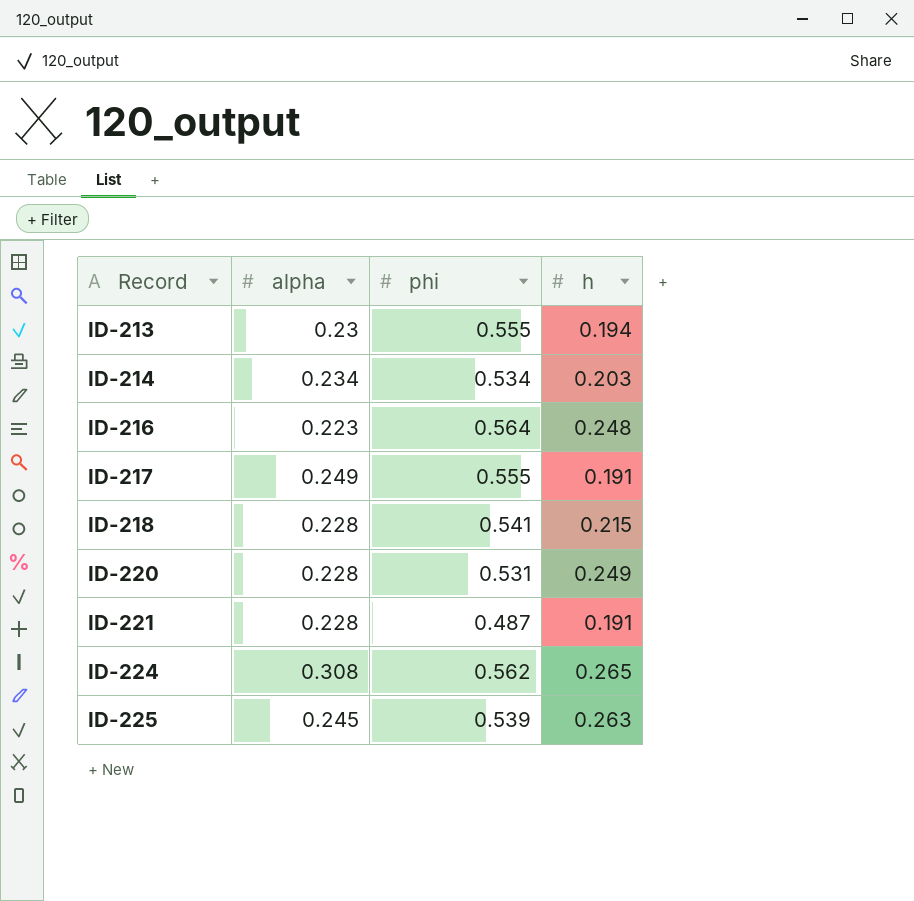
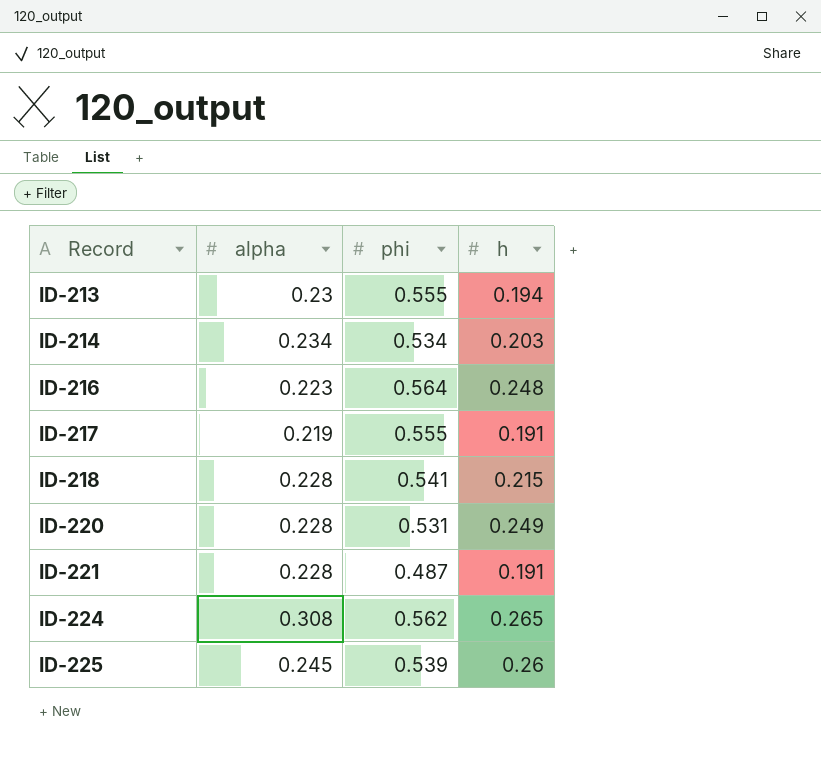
ID-217 | alpha: 0.249 -> 0.219
ID-225 | h: 0.263 -> 0.26

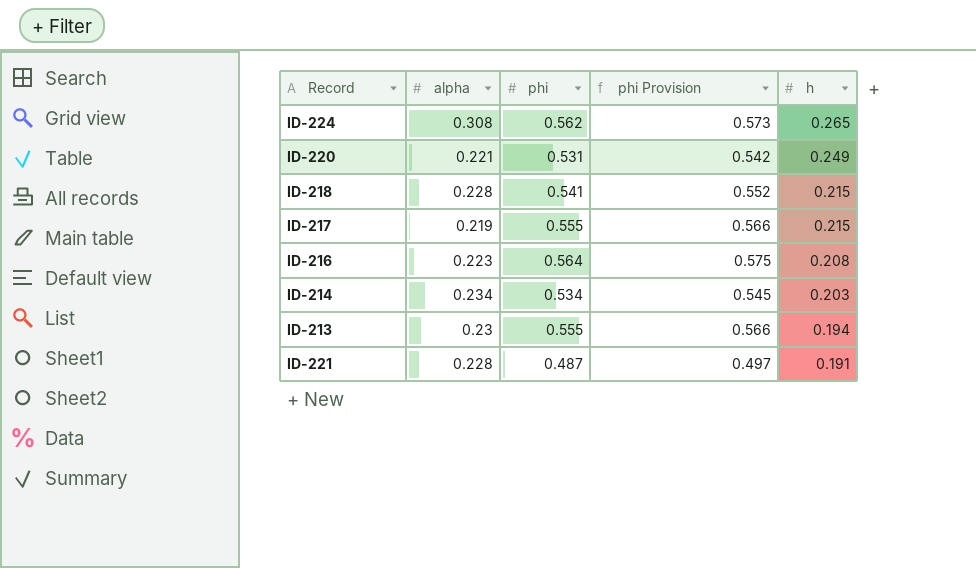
row order: Record ascending -> h descending
column phi Provision | formula: none -> [phi] * 1.02
row ID-225: 0.245 | 0.539 | 0.26 -> none
ID-220 | alpha: 0.228 -> 0.221
ID-217 | h: 0.191 -> 0.215
ID-216 | h: 0.248 -> 0.208

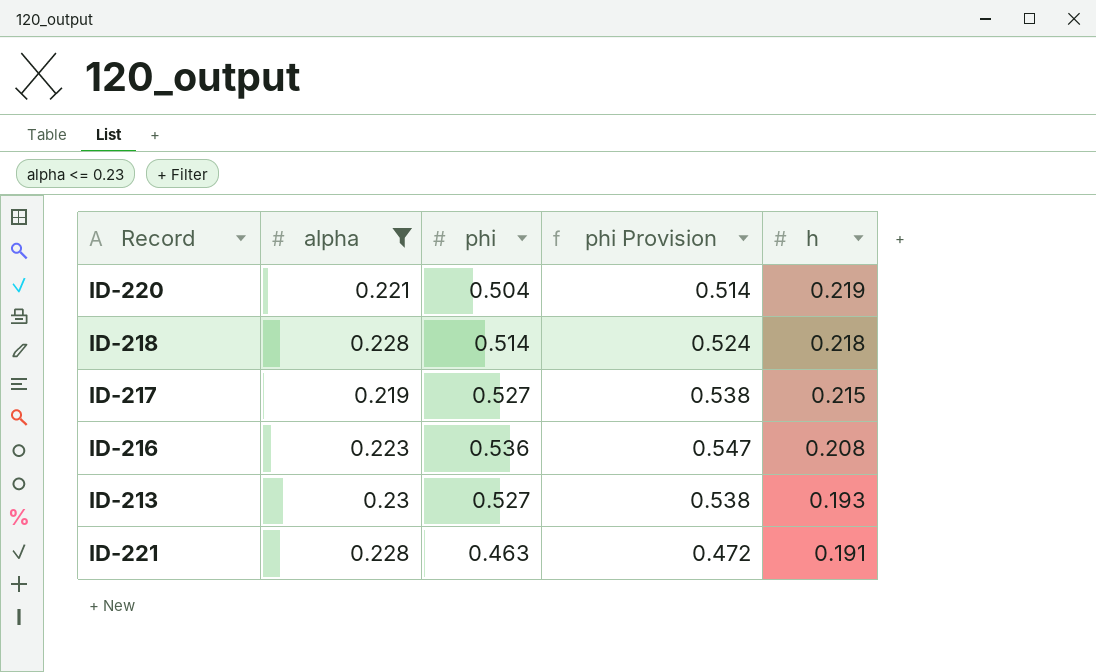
filter: none -> alpha <= 0.23
ID-220 | phi: 0.531 -> 0.504
ID-220 | phi Provision: 0.542 -> 0.514
ID-220 | h: 0.249 -> 0.219
ID-218 | phi: 0.541 -> 0.514
ID-218 | phi Provision: 0.552 -> 0.524
ID-218 | h: 0.215 -> 0.218
ID-217 | phi: 0.555 -> 0.527
ID-217 | phi Provision: 0.566 -> 0.538
ID-216 | phi: 0.564 -> 0.536
ID-216 | phi Provision: 0.575 -> 0.547
ID-213 | phi: 0.555 -> 0.527
ID-213 | phi Provision: 0.566 -> 0.538
ID-213 | h: 0.194 -> 0.193
ID-221 | phi: 0.487 -> 0.463
ID-221 | phi Provision: 0.497 -> 0.472

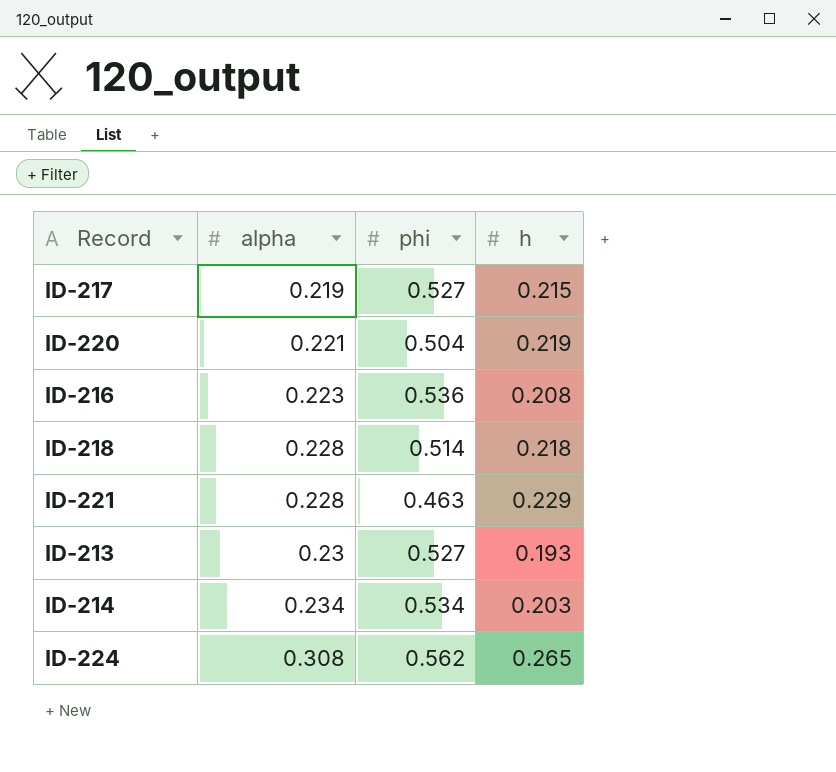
filter: alpha <= 0.23 -> none
row order: h descending -> alpha ascending
column phi Provision | formula: [phi] * 1.02 -> none
ID-221 | h: 0.191 -> 0.229

